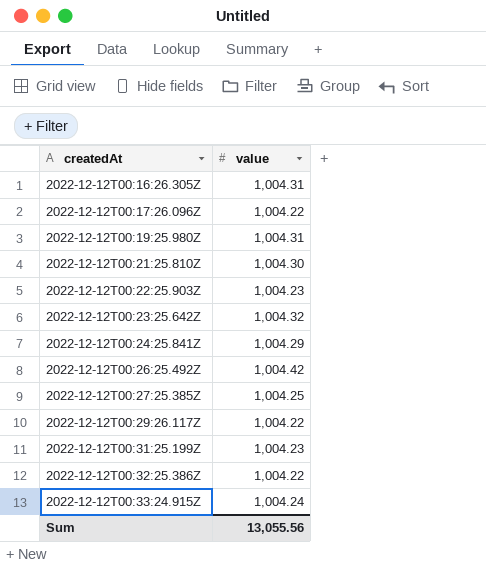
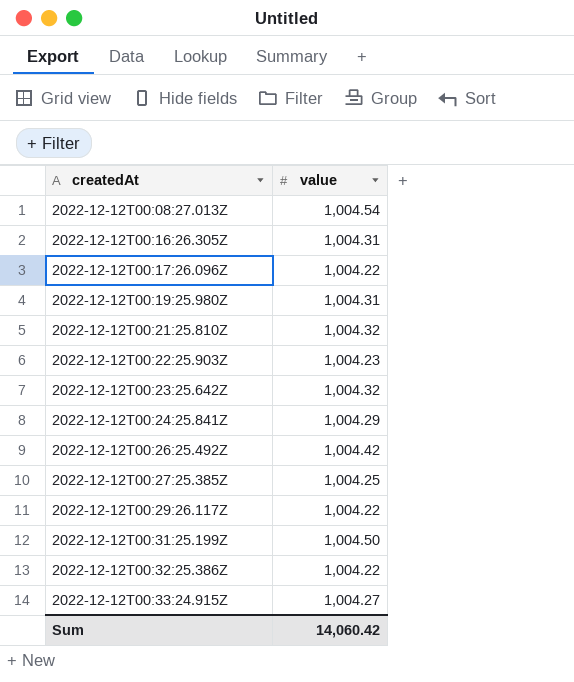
row 2022-12-12T00:08:27.013Z: none -> 1,004.54
2022-12-12T00:21:25.810Z | value: 1,004.30 -> 1,004.32
2022-12-12T00:31:25.199Z | value: 1,004.23 -> 1,004.50
2022-12-12T00:33:24.915Z | value: 1,004.24 -> 1,004.27
Sum | value: 13,055.56 -> 14,060.42

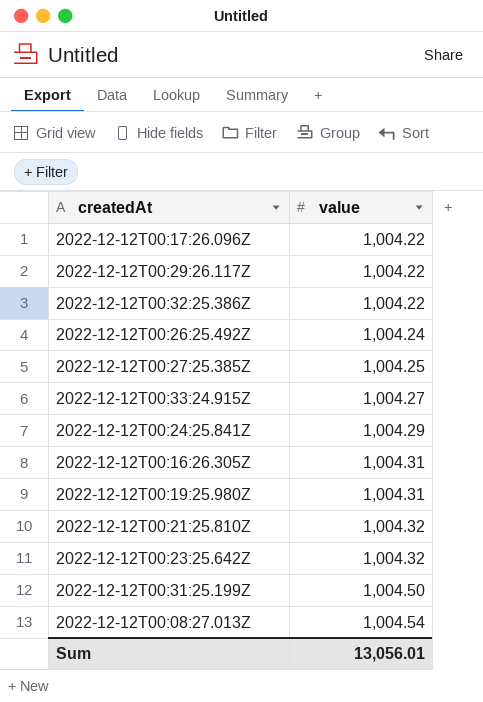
row order: createdAt ascending -> value ascending
row 2022-12-12T00:22:25.903Z: 1,004.23 -> none
2022-12-12T00:26:25.492Z | value: 1,004.42 -> 1,004.24
Sum | value: 14,060.42 -> 13,056.01

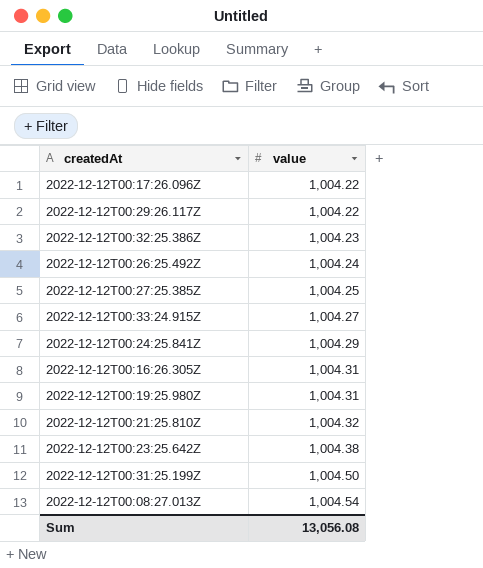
2022-12-12T00:32:25.386Z | value: 1,004.22 -> 1,004.23
2022-12-12T00:23:25.642Z | value: 1,004.32 -> 1,004.38
Sum | value: 13,056.01 -> 13,056.08

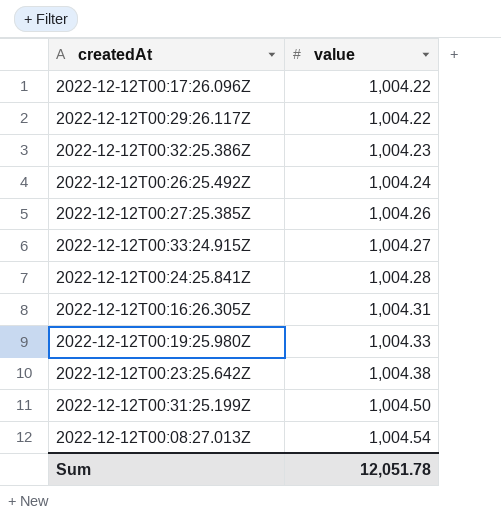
row 2022-12-12T00:21:25.810Z: 1,004.32 -> none
2022-12-12T00:27:25.385Z | value: 1,004.25 -> 1,004.26
2022-12-12T00:24:25.841Z | value: 1,004.29 -> 1,004.28
2022-12-12T00:19:25.980Z | value: 1,004.31 -> 1,004.33
Sum | value: 13,056.08 -> 12,051.78

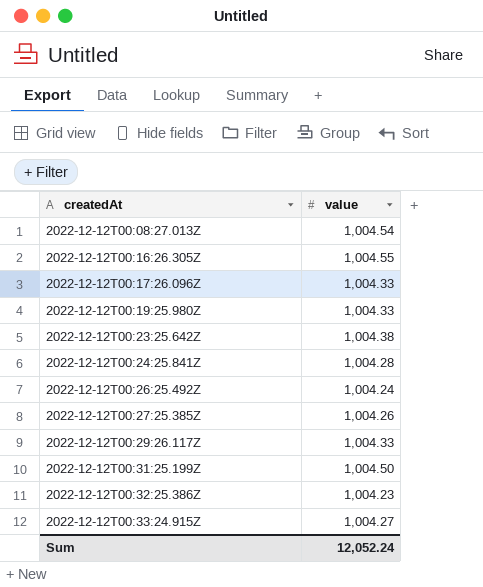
row order: value ascending -> createdAt ascending
2022-12-12T00:16:26.305Z | value: 1,004.31 -> 1,004.55
2022-12-12T00:17:26.096Z | value: 1,004.22 -> 1,004.33
2022-12-12T00:29:26.117Z | value: 1,004.22 -> 1,004.33
Sum | value: 12,051.78 -> 12,052.24

